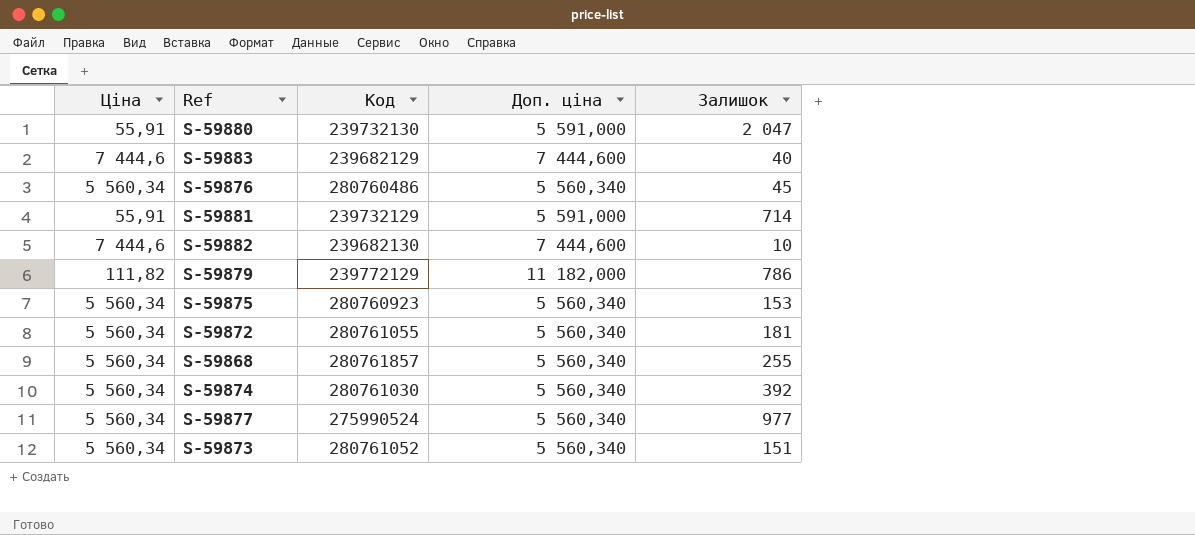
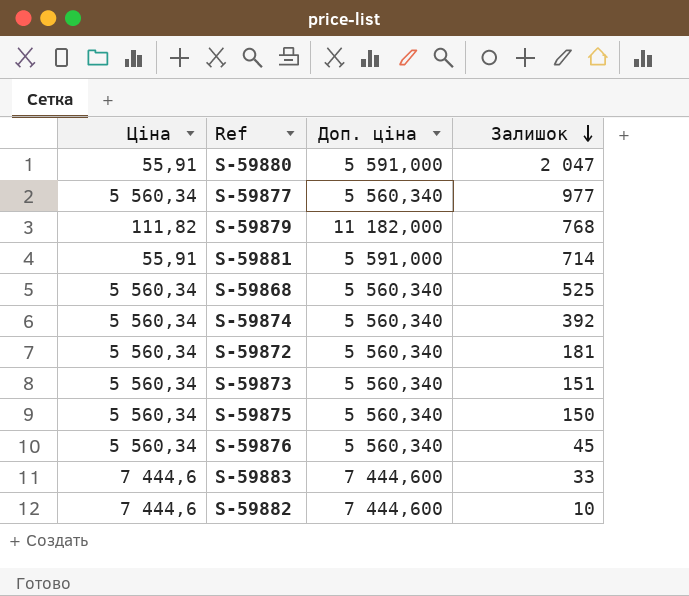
row order: none -> Залишок descending
column Код | position: 3 -> none
S-59879 | Залишок: 786 -> 768
S-59868 | Залишок: 255 -> 525
S-59875 | Залишок: 153 -> 150
S-59883 | Залишок: 40 -> 33

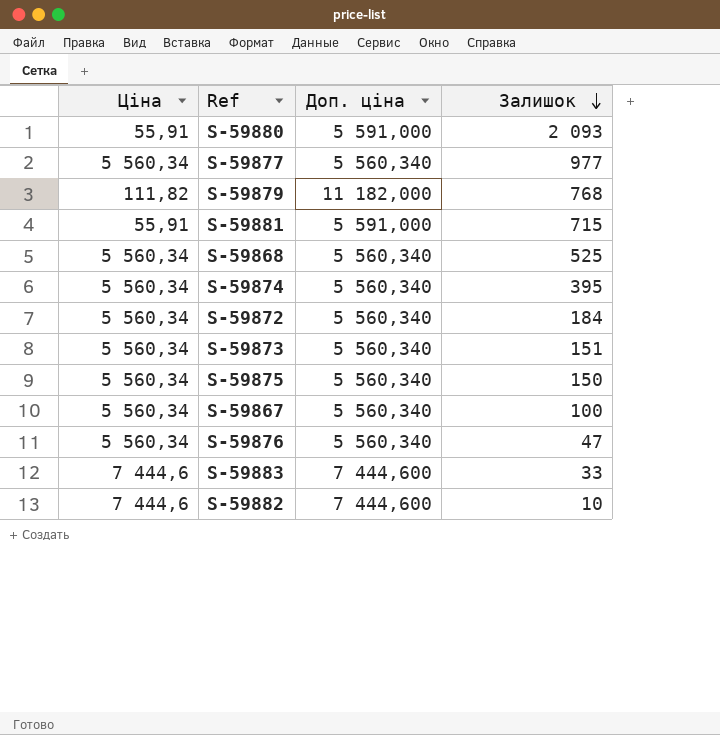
S-59880 | Залишок: 2 047 -> 2 093
S-59881 | Залишок: 714 -> 715
S-59874 | Залишок: 392 -> 395
S-59872 | Залишок: 181 -> 184
row S-59867: none -> 5 560,34 | 5 560,340 | 100
S-59876 | Залишок: 45 -> 47

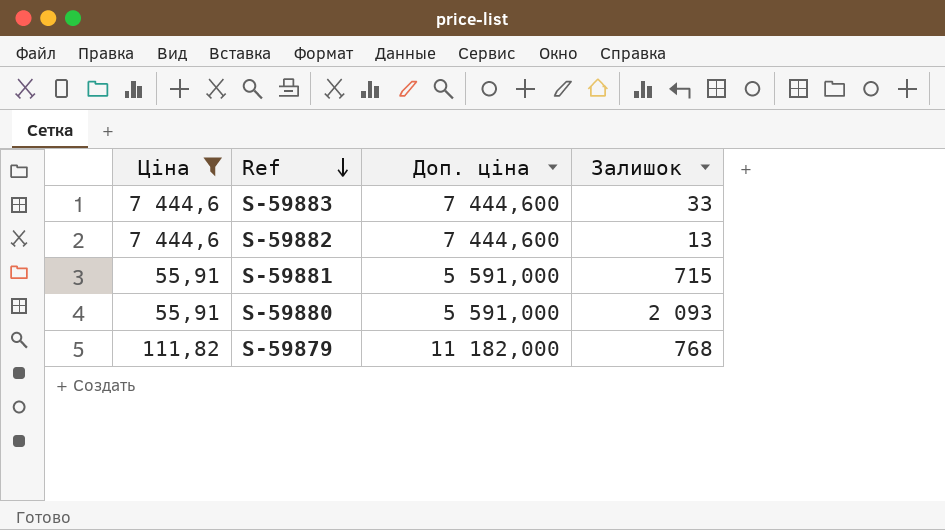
filter: none -> Ціна != 5 560,34
row order: Залишок descending -> Ref descending
S-59882 | Залишок: 10 -> 13

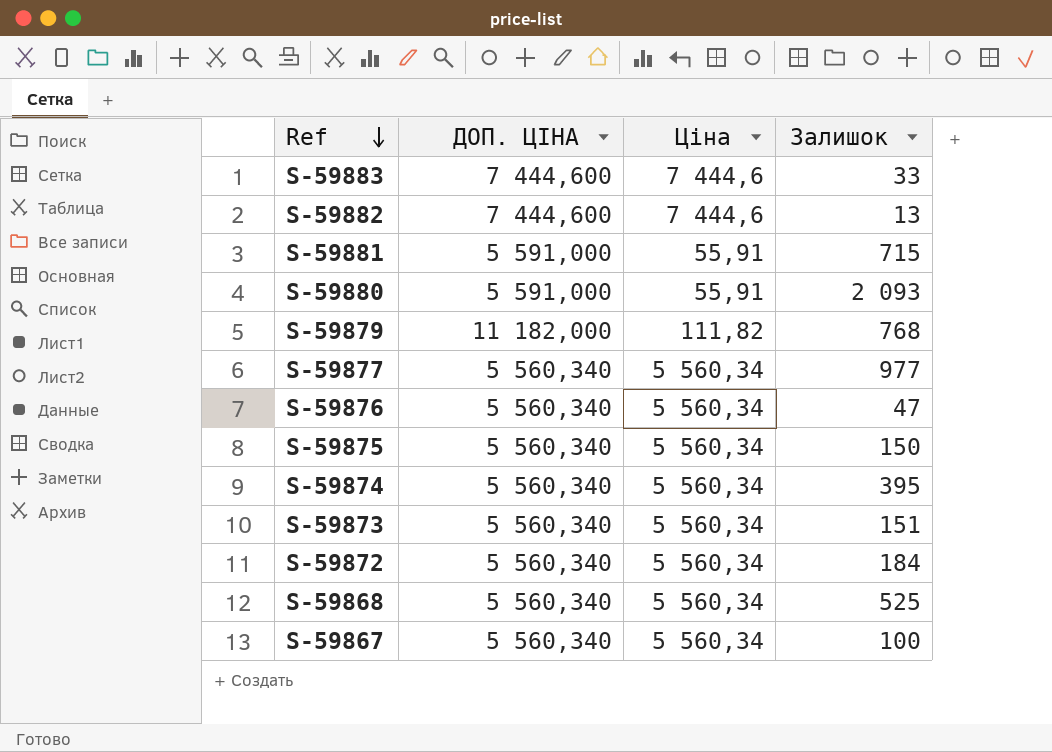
filter: Ціна != 5 560,34 -> none
column name: Доп. ціна -> ДОП. ЦІНА
column Ціна | position: 1 -> 3

